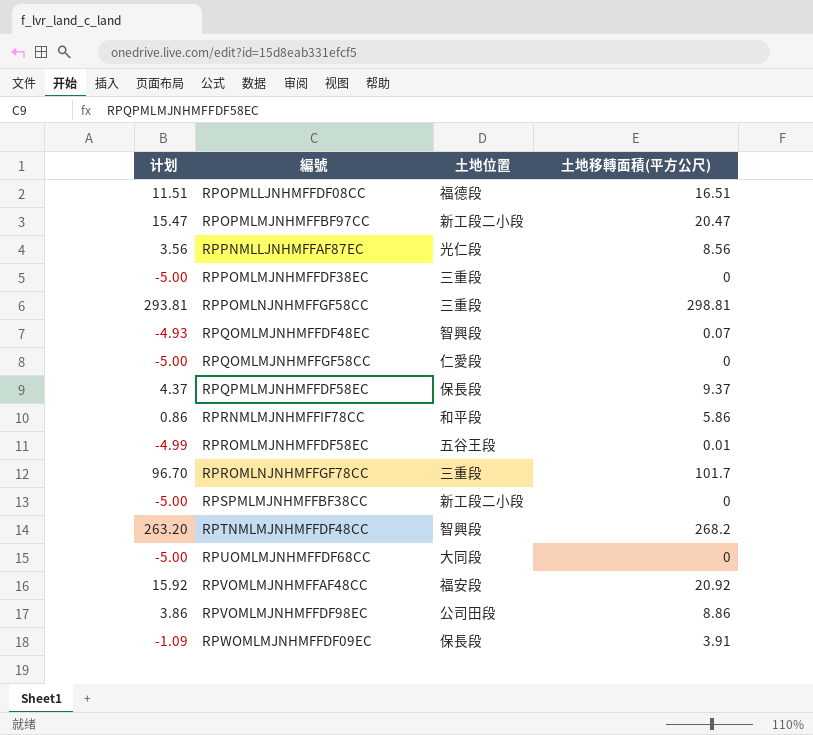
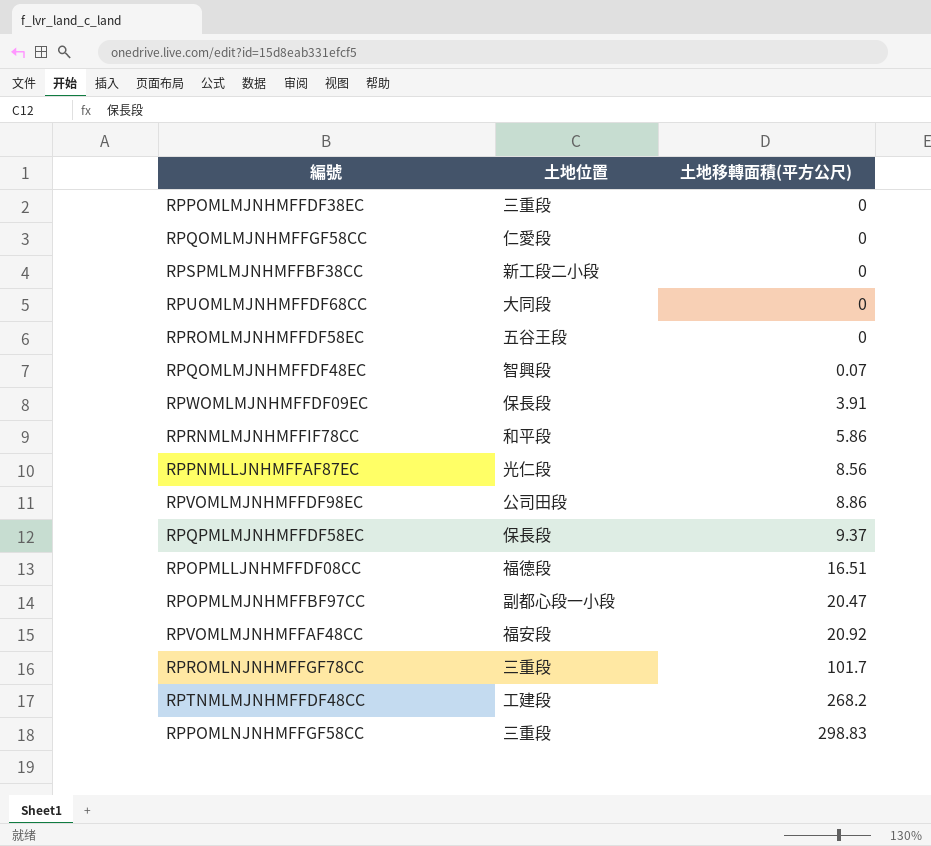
row order: 編號 ascending -> 土地移轉面積(平方公尺) ascending
column 计划 | formula: [土地移轉面積(平方公尺)] - 5 -> none
RPROMLMJNHMFFDF58EC | 土地移轉面積(平方公尺): 0.01 -> 0
RPOPMLMJNHMFFBF97CC | 土地位置: 新工段二小段 -> 副都心段一小段
RPTNMLMJNHMFFDF48CC | 土地位置: 智興段 -> 工建段
RPPOMLNJNHMFFGF58CC | 土地移轉面積(平方公尺): 298.81 -> 298.83

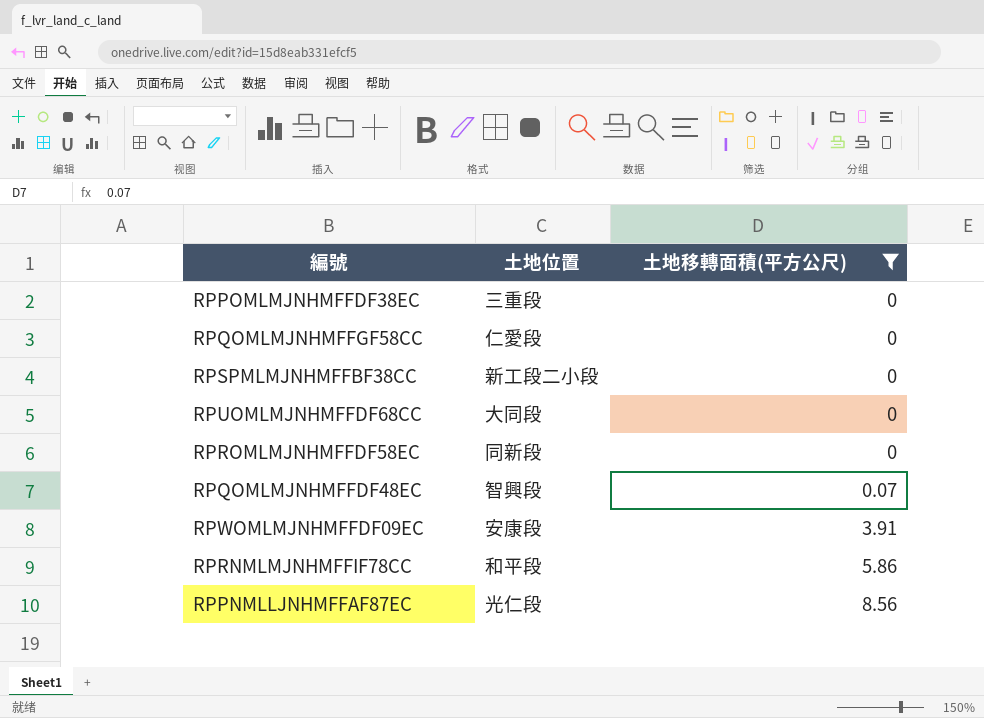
filter: none -> 土地移轉面積(平方公尺) <= 8.56
RPROMLMJNHMFFDF58EC | 土地位置: 五谷王段 -> 同新段
RPWOMLMJNHMFFDF09EC | 土地位置: 保長段 -> 安康段

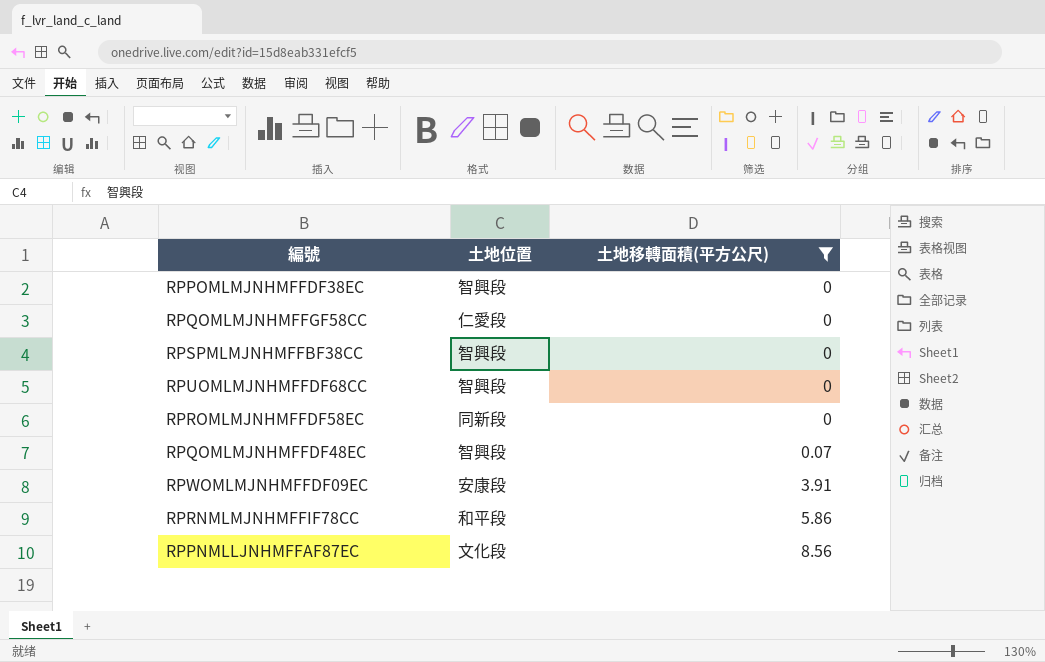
RPPOMLMJNHMFFDF38EC | 土地位置: 三重段 -> 智興段
RPSPMLMJNHMFFBF38CC | 土地位置: 新工段二小段 -> 智興段
RPUOMLMJNHMFFDF68CC | 土地位置: 大同段 -> 智興段
RPPNMLLJNHMFFAF87EC | 土地位置: 光仁段 -> 文化段

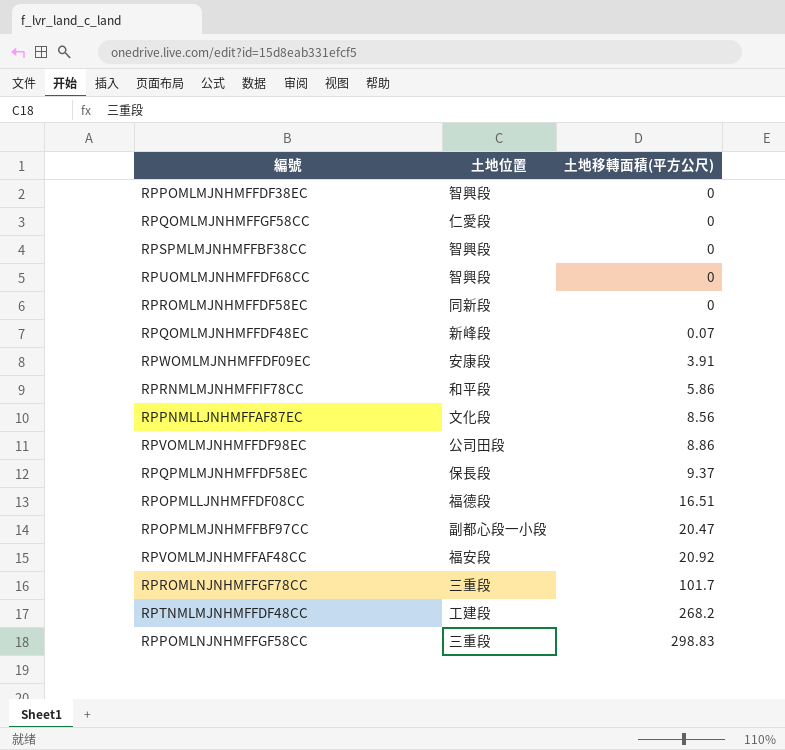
filter: 土地移轉面積(平方公尺) <= 8.56 -> none
RPQOMLMJNHMFFDF48EC | 土地位置: 智興段 -> 新峰段

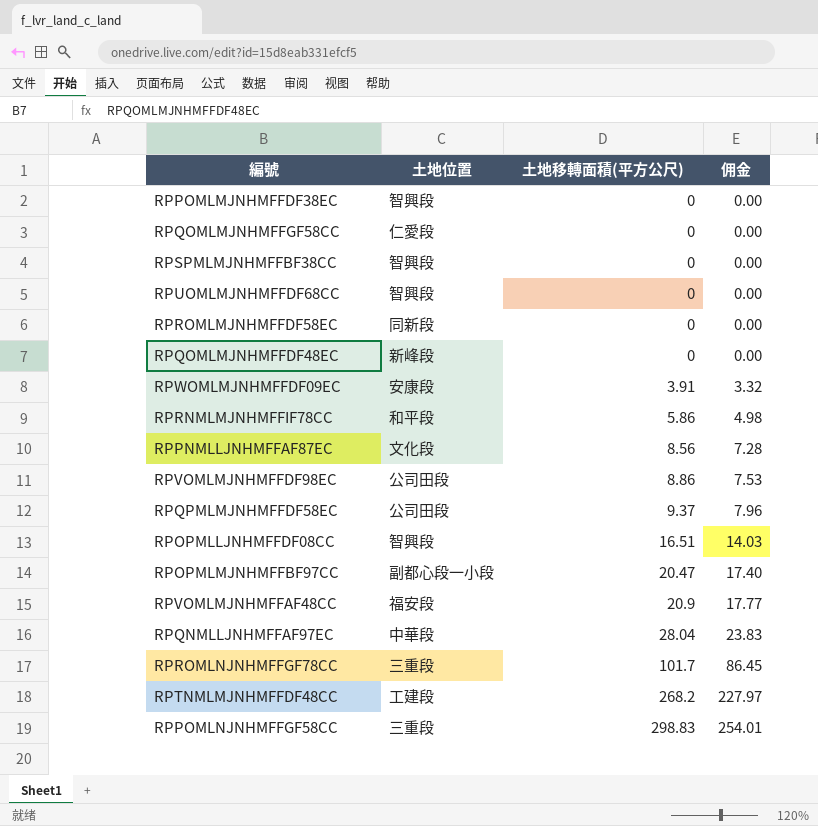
column 佣金 | formula: none -> [土地移轉面積(平方公尺)] * 0.85
RPQOMLMJNHMFFDF48EC | 土地移轉面積(平方公尺): 0.07 -> 0
RPQPMLMJNHMFFDF58EC | 土地位置: 保長段 -> 公司田段
RPOPMLLJNHMFFDF08CC | 土地位置: 福德段 -> 智興段
RPVOMLMJNHMFFAF48CC | 土地移轉面積(平方公尺): 20.92 -> 20.9
row RPQNMLLJNHMFFAF97EC: none -> 中華段 | 28.04 | 23.83

